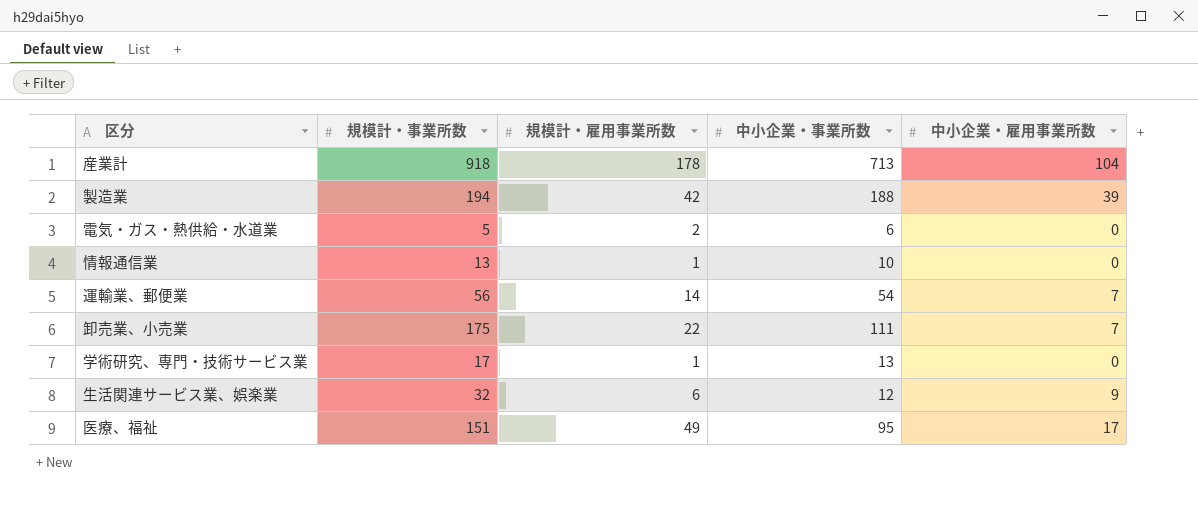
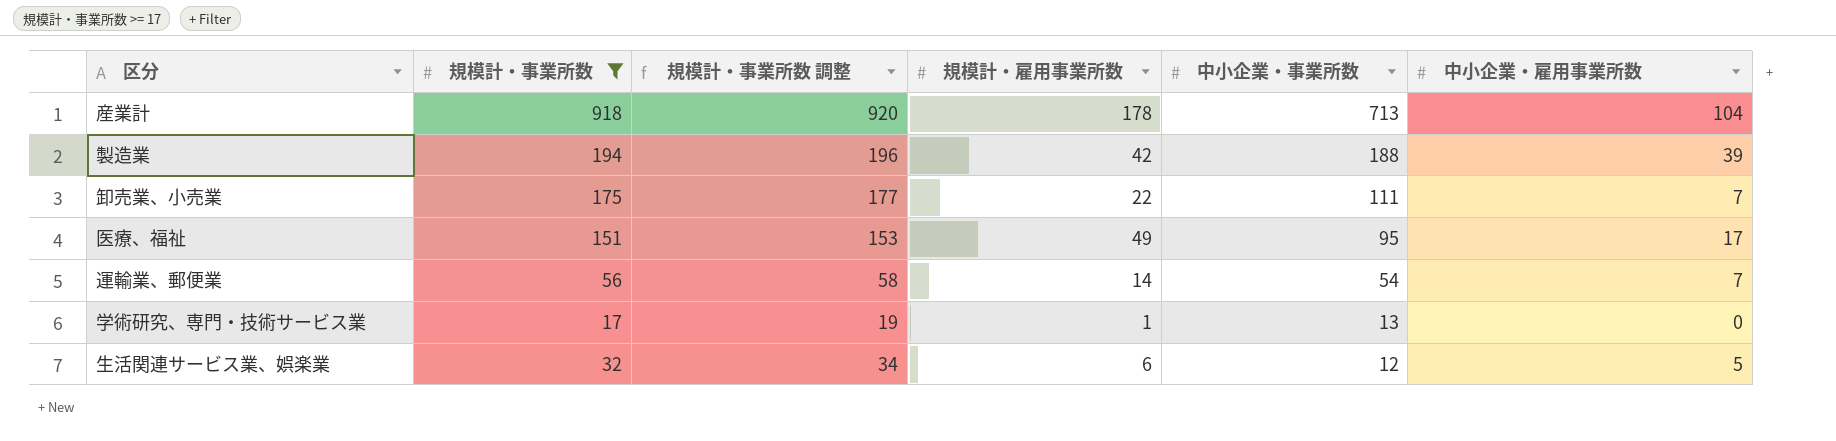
filter: none -> 規模計・事業所数 >= 17
row order: none -> 中小企業・事業所数 descending
column 規模計・事業所数 調整 | formula: none -> [規模計・事業所数] + 2
生活関連サービス業、娯楽業 | 中小企業・雇用事業所数: 9 -> 5

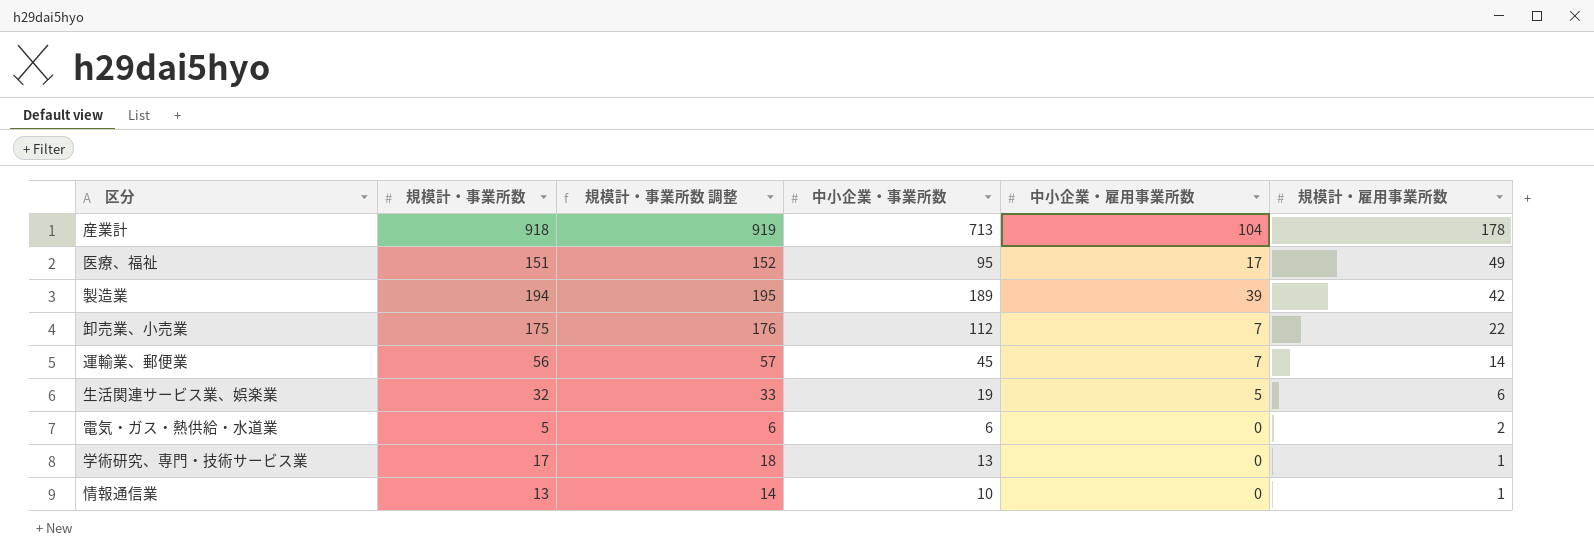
filter: 規模計・事業所数 >= 17 -> none
row order: 中小企業・事業所数 descending -> 規模計・雇用事業所数 descending
column 規模計・事業所数 調整 | formula: [規模計・事業所数] + 2 -> [規模計・事業所数] + 1
column 規模計・雇用事業所数 | position: 4 -> 6
製造業 | 中小企業・事業所数: 188 -> 189
卸売業、小売業 | 中小企業・事業所数: 111 -> 112
運輸業、郵便業 | 中小企業・事業所数: 54 -> 45
生活関連サービス業、娯楽業 | 中小企業・事業所数: 12 -> 19

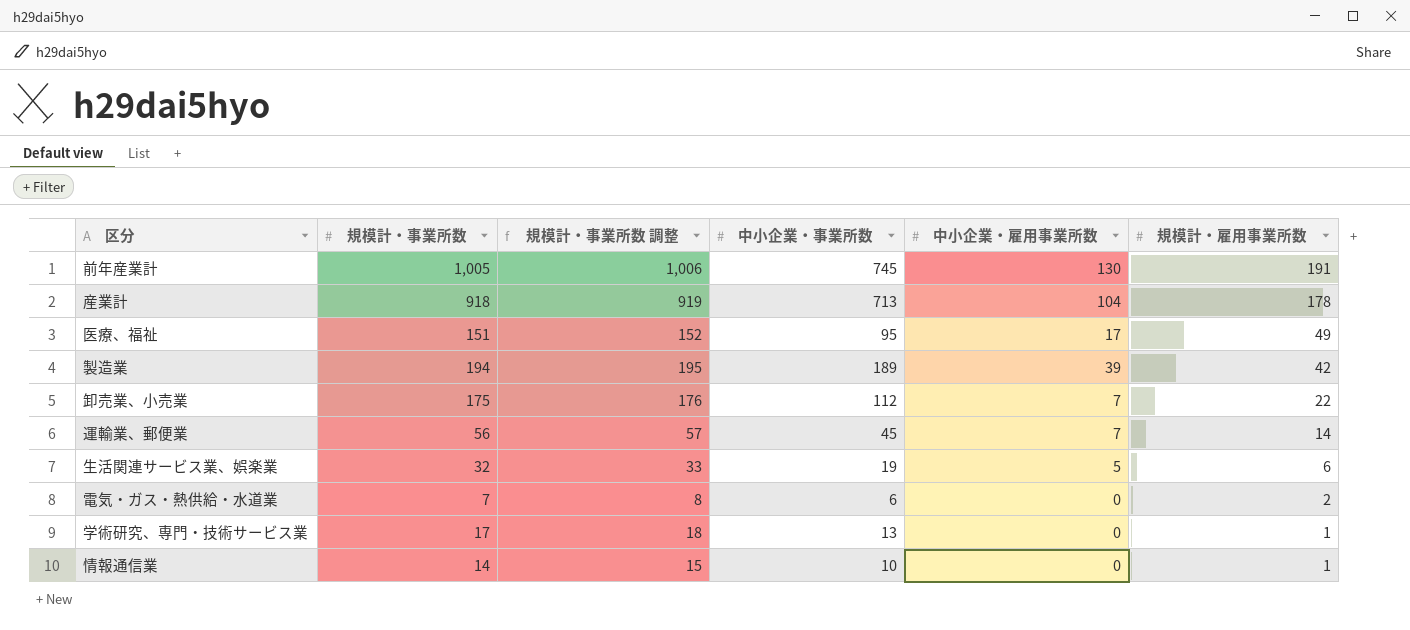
row 前年産業計: none -> 1,005 | 1,006 | 745 | 130 | 191
電気・ガス・熱供給・水道業 | 規模計・事業所数: 5 -> 7
電気・ガス・熱供給・水道業 | 規模計・事業所数 調整: 6 -> 8
情報通信業 | 規模計・事業所数: 13 -> 14
情報通信業 | 規模計・事業所数 調整: 14 -> 15

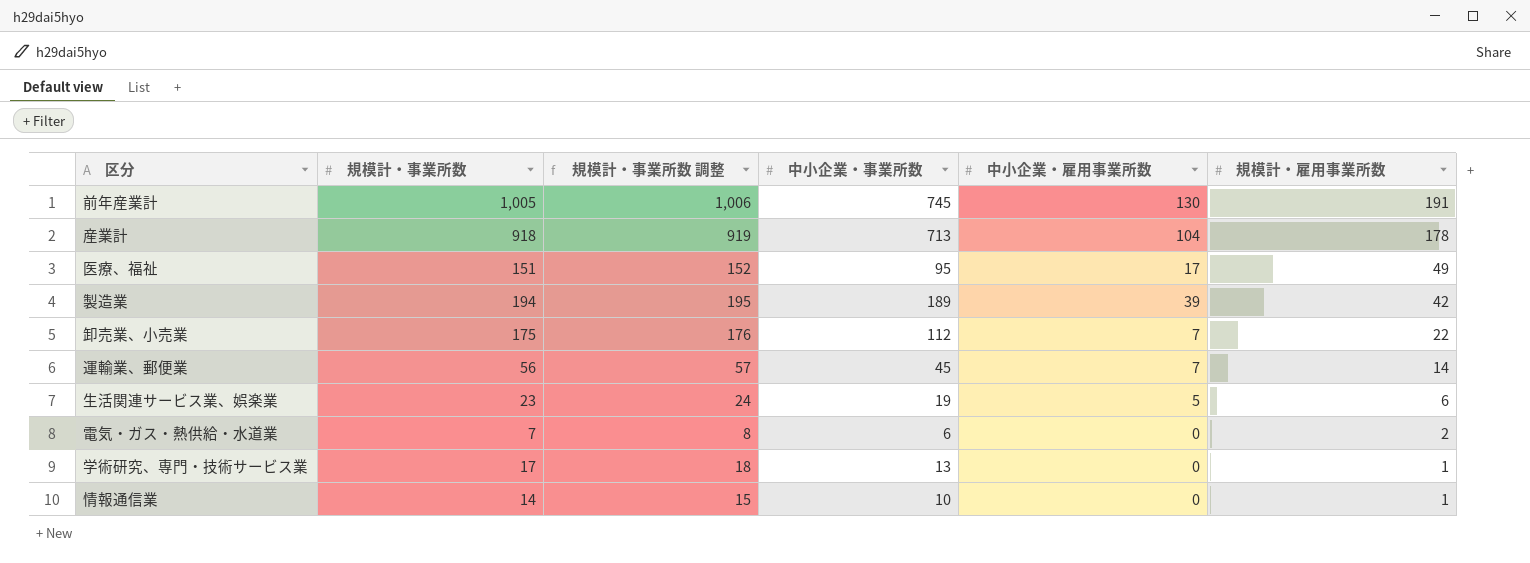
生活関連サービス業、娯楽業 | 規模計・事業所数: 32 -> 23
生活関連サービス業、娯楽業 | 規模計・事業所数 調整: 33 -> 24

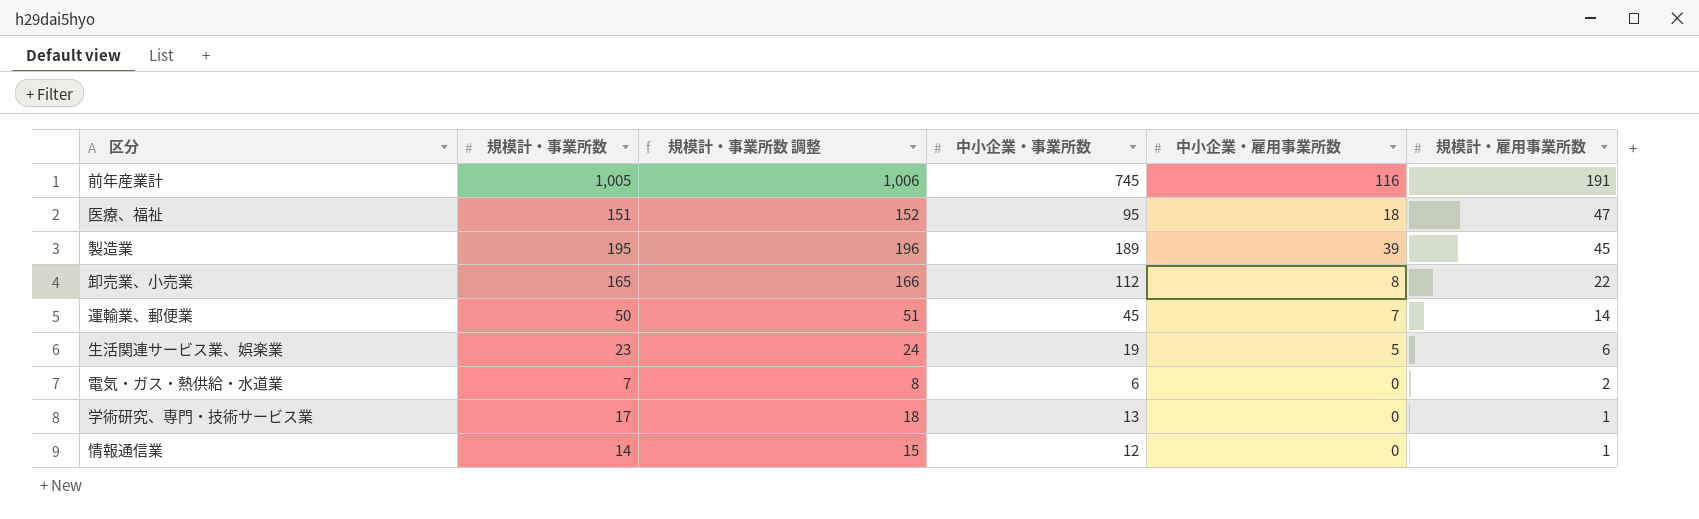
row 産業計: 918 | 919 | 713 | 104 | 178 -> none
前年産業計 | 中小企業・雇用事業所数: 130 -> 116
医療、福祉 | 中小企業・雇用事業所数: 17 -> 18
医療、福祉 | 規模計・雇用事業所数: 49 -> 47
製造業 | 規模計・事業所数: 194 -> 195
製造業 | 規模計・事業所数 調整: 195 -> 196
製造業 | 規模計・雇用事業所数: 42 -> 45
卸売業、小売業 | 規模計・事業所数: 175 -> 165
卸売業、小売業 | 規模計・事業所数 調整: 176 -> 166
卸売業、小売業 | 中小企業・雇用事業所数: 7 -> 8
運輸業、郵便業 | 規模計・事業所数: 56 -> 50
運輸業、郵便業 | 規模計・事業所数 調整: 57 -> 51
情報通信業 | 中小企業・事業所数: 10 -> 12

